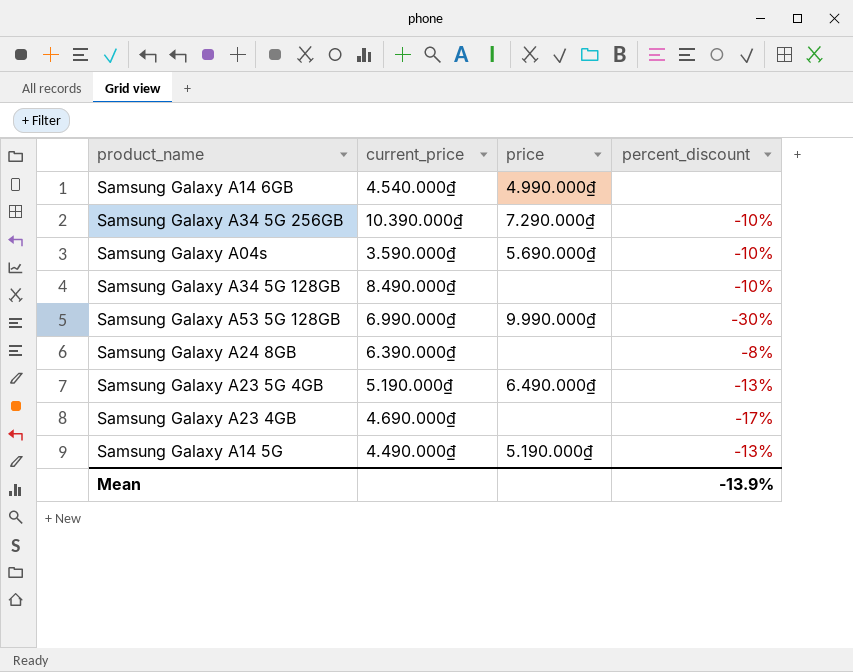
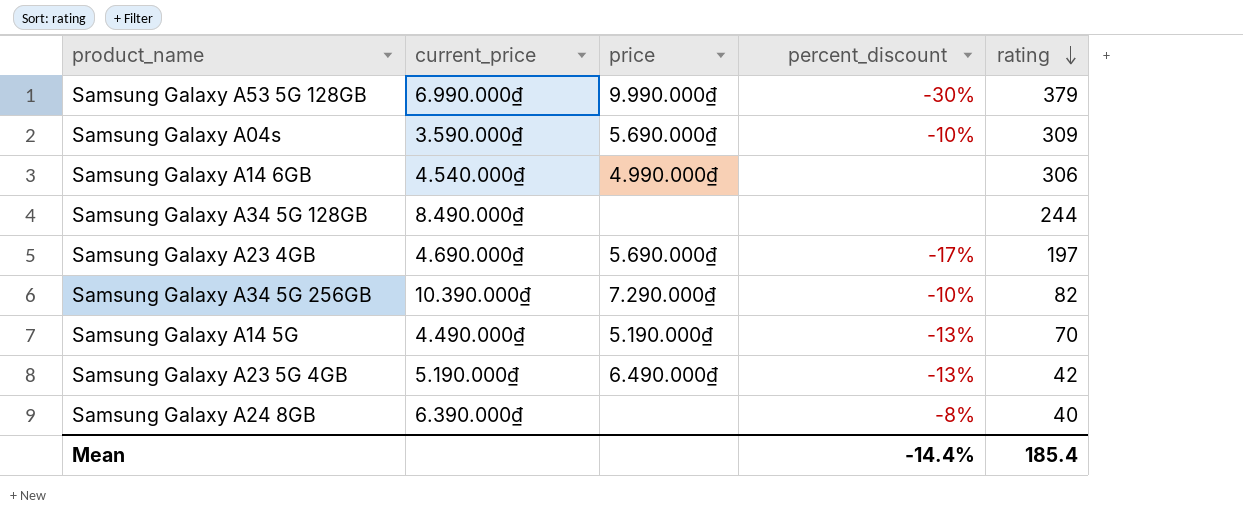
row order: none -> rating descending
column rating | position: none -> 5
Samsung Galaxy A34 5G 128GB | percent_discount: -10% -> none
Samsung Galaxy A23 4GB | price: none -> 5.690.000₫
Mean | percent_discount: -13.9% -> -14.4%

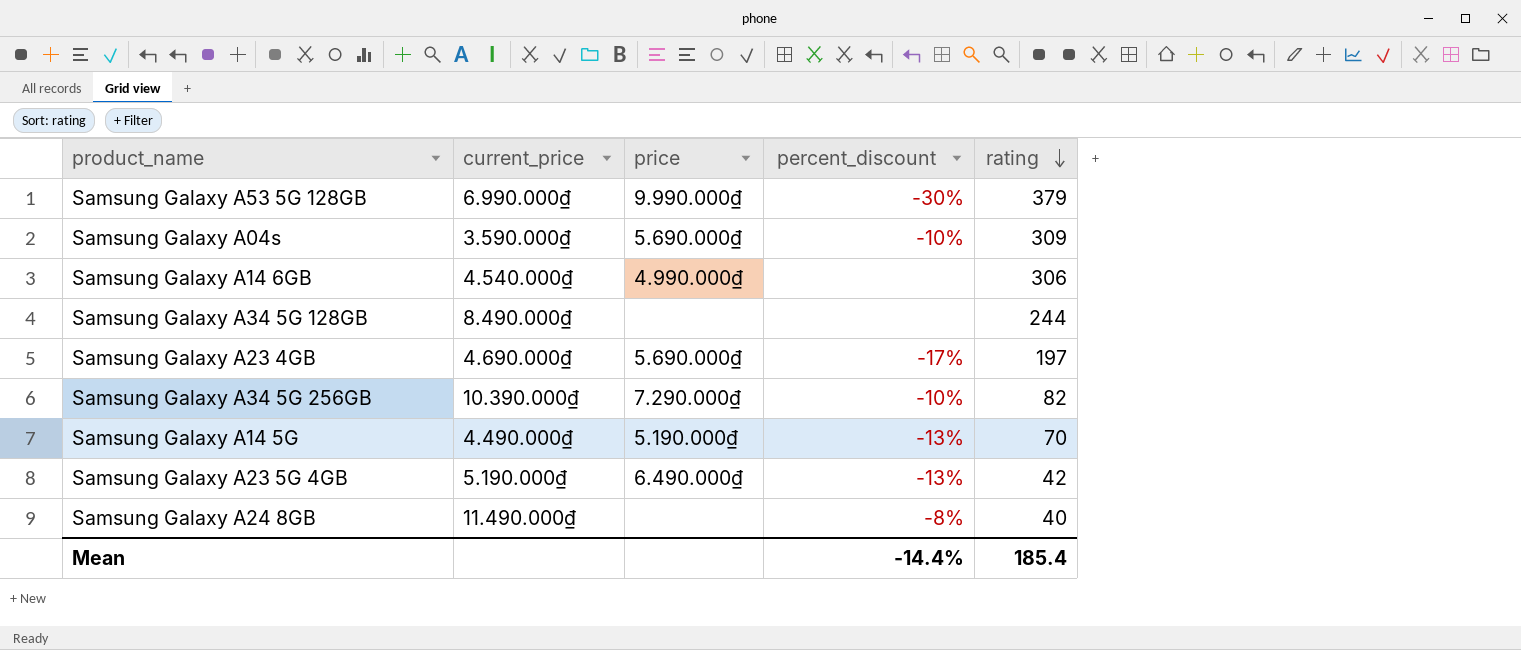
Samsung Galaxy A24 8GB | current_price: 6.390.000₫ -> 11.490.000₫

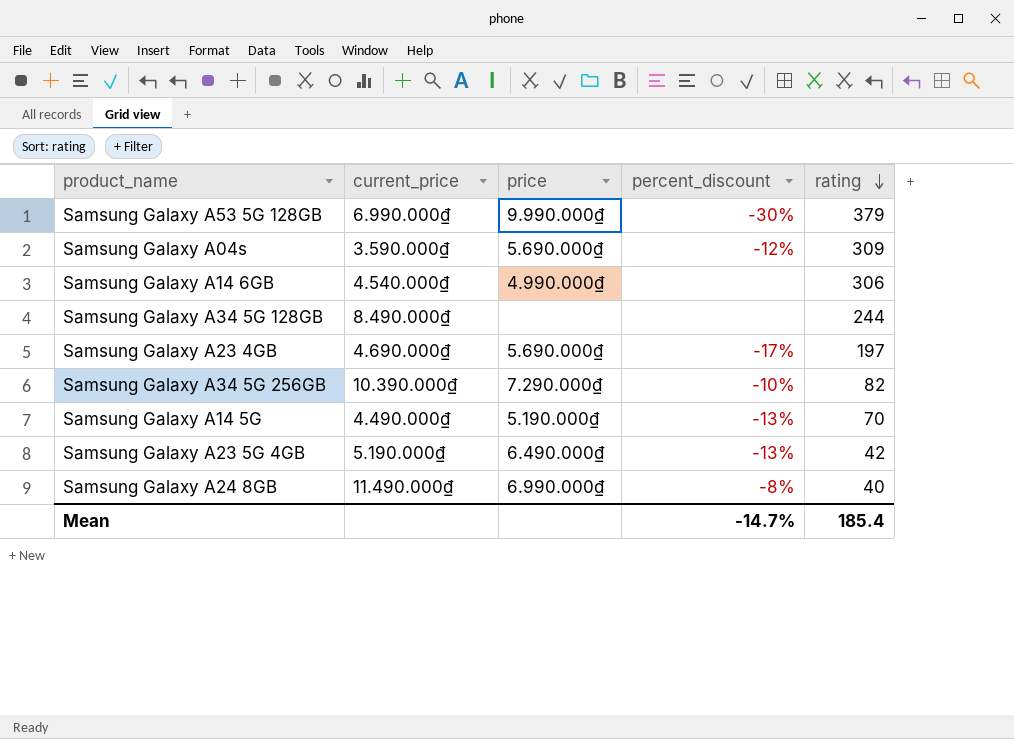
Samsung Galaxy A04s | percent_discount: -10% -> -12%
Samsung Galaxy A24 8GB | price: none -> 6.990.000₫
Mean | percent_discount: -14.4% -> -14.7%

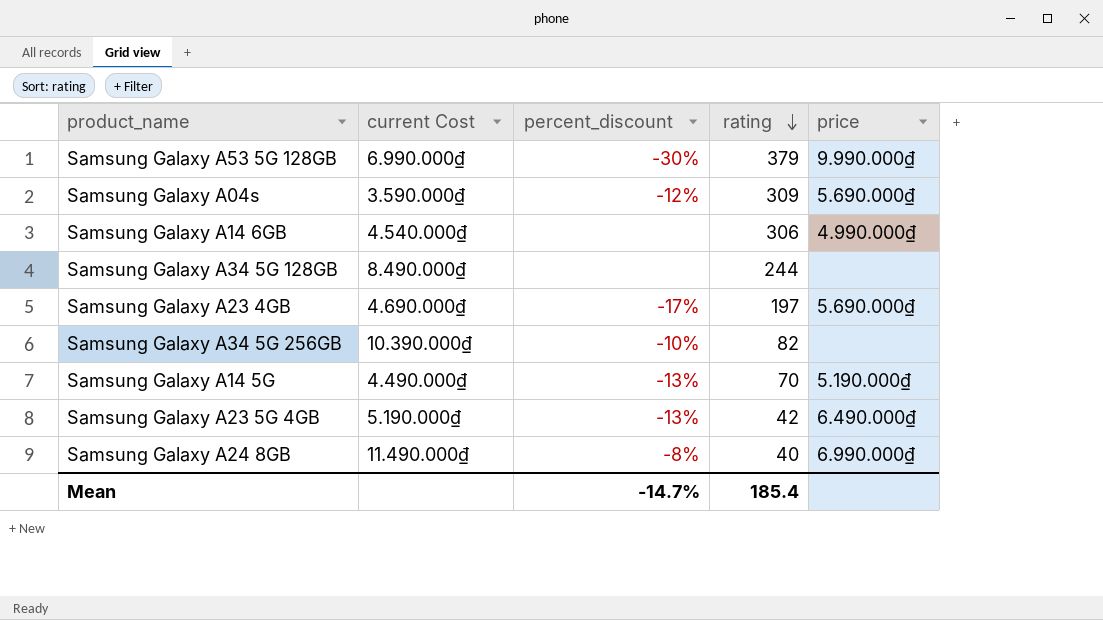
column name: current_price -> current Cost
column price | position: 3 -> 5
Samsung Galaxy A34 5G 256GB | price: 7.290.000₫ -> none

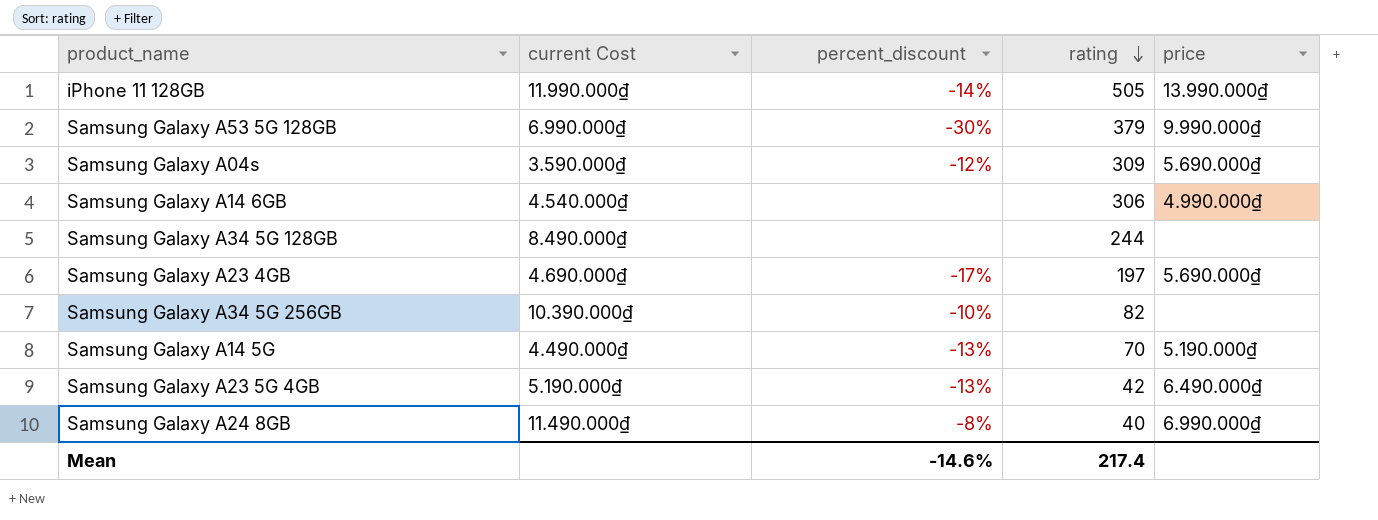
row iPhone 11 128GB: none -> 11.990.000₫ | -14% | 505 | 13.990.000₫
Mean | percent_discount: -14.7% -> -14.6%
Mean | rating: 185.4 -> 217.4

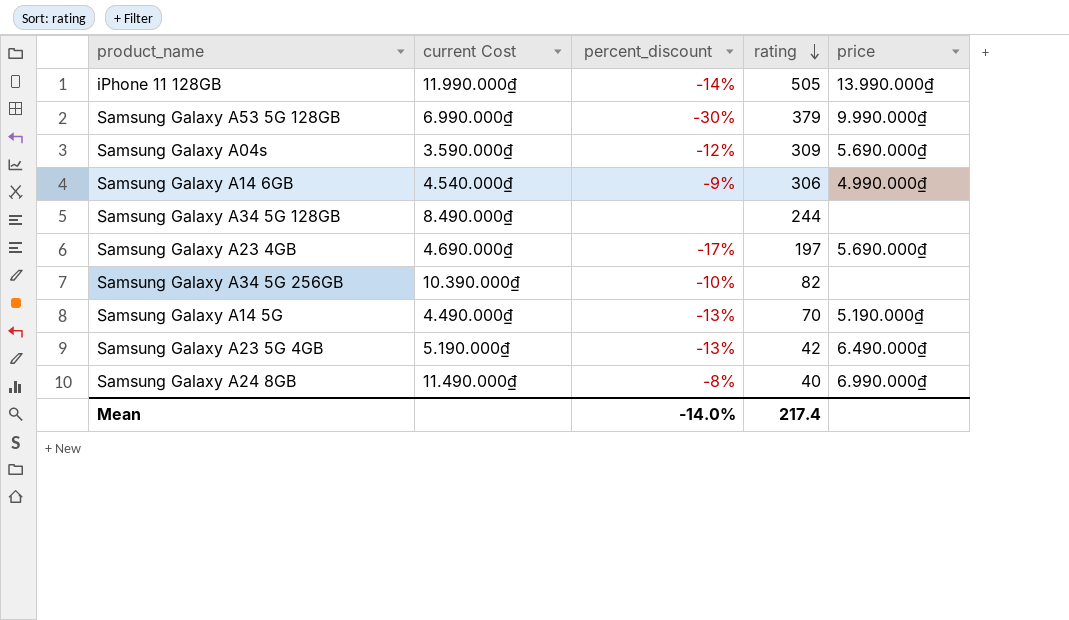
Samsung Galaxy A14 6GB | percent_discount: none -> -9%
Mean | percent_discount: -14.6% -> -14.0%

